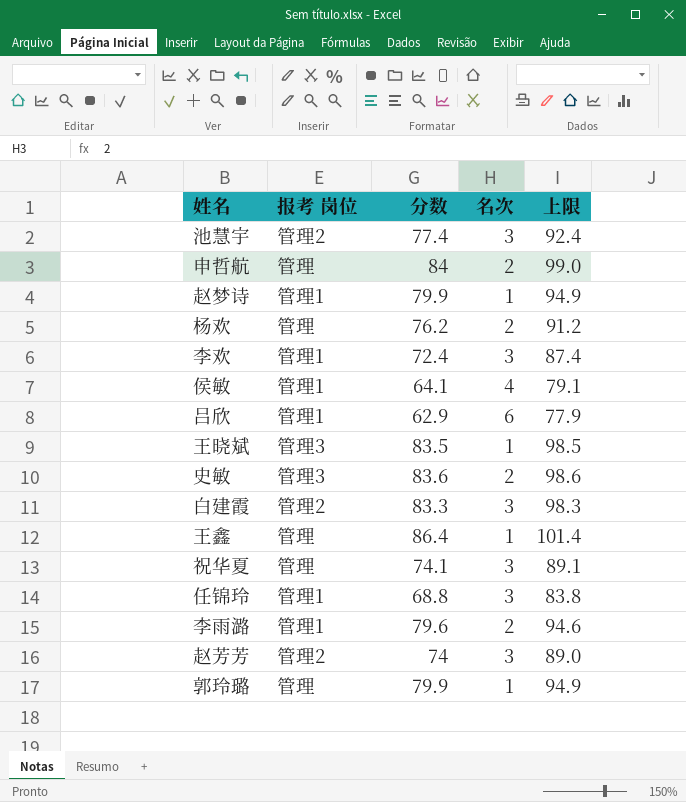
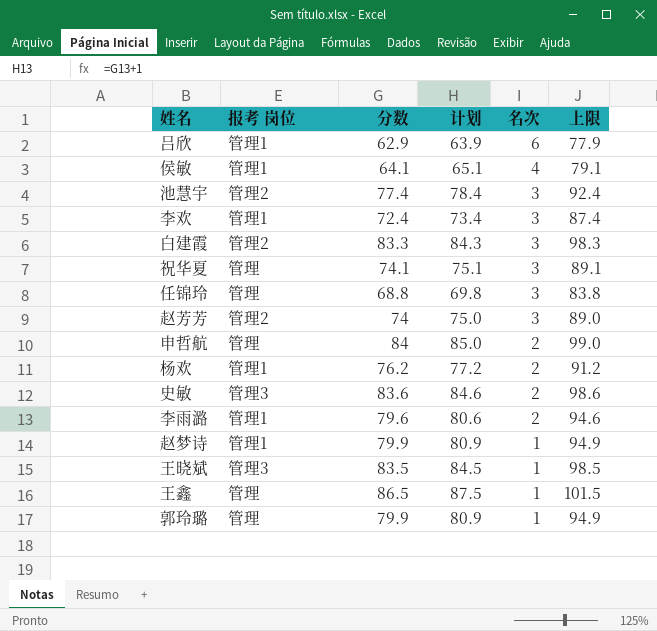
row order: none -> 名次 descending
column 计划 | formula: none -> [分数] + 1
任锦玲 | 报考 岗位: 管理1 -> 管理
杨欢 | 报考 岗位: 管理 -> 管理1
王鑫 | 分数: 86.4 -> 86.5
王鑫 | 上限: 101.4 -> 101.5

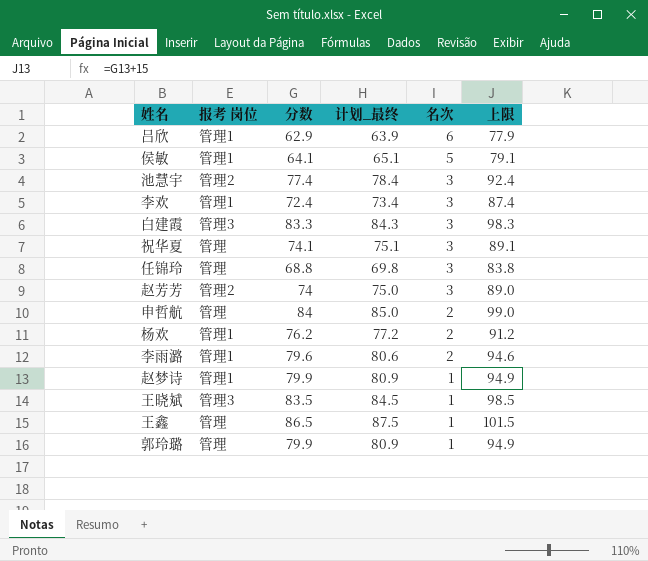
column name: 计划 -> 计划_最终
row 史敏: 管理3 | 83.6 | 84.6 | 2 | 98.6 -> none
侯敏 | 名次: 4 -> 5
白建霞 | 报考 岗位: 管理2 -> 管理3

